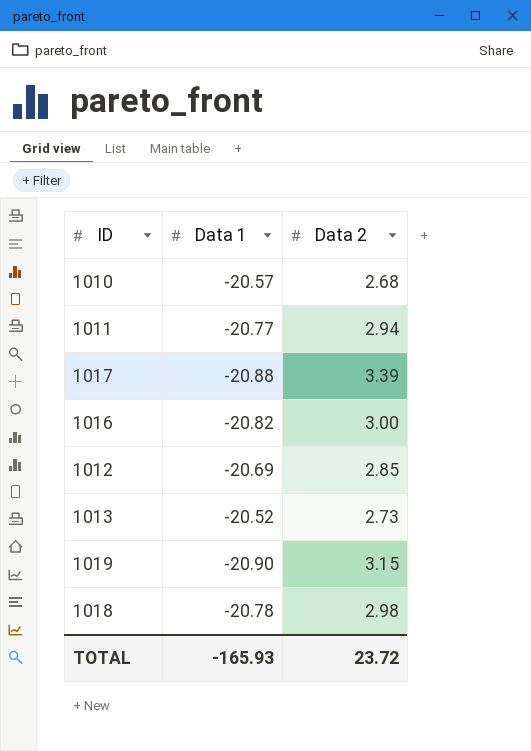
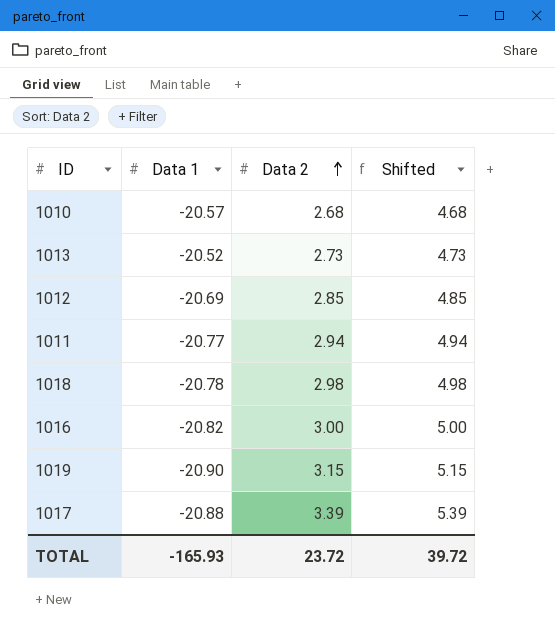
row order: none -> Data 2 ascending
column Shifted | formula: none -> [Data 2] + 2

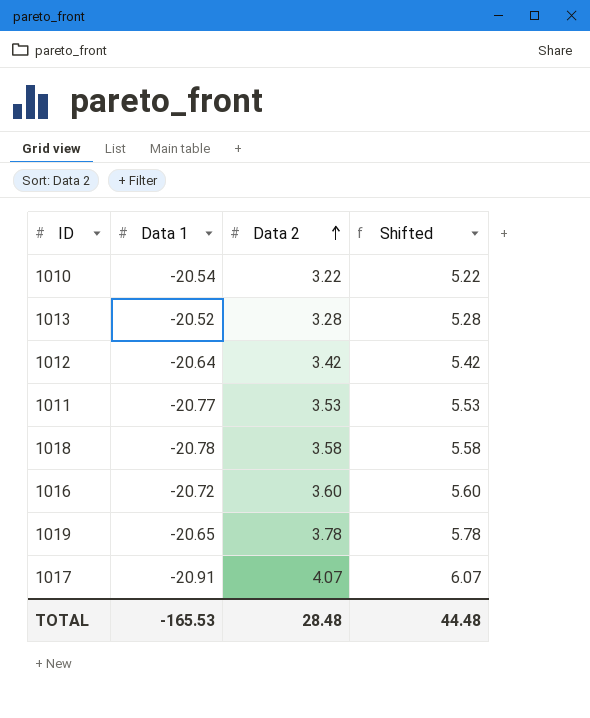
1010 | Data 1: -20.57 -> -20.54
1010 | Data 2: 2.68 -> 3.22
1010 | Shifted: 4.68 -> 5.22
1013 | Data 2: 2.73 -> 3.28
1013 | Shifted: 4.73 -> 5.28
1012 | Data 1: -20.69 -> -20.64
1012 | Data 2: 2.85 -> 3.42
1012 | Shifted: 4.85 -> 5.42
1011 | Data 2: 2.94 -> 3.53
1011 | Shifted: 4.94 -> 5.53
1018 | Data 2: 2.98 -> 3.58
1018 | Shifted: 4.98 -> 5.58
1016 | Data 1: -20.82 -> -20.72
1016 | Data 2: 3.00 -> 3.60
1016 | Shifted: 5.00 -> 5.60
1019 | Data 1: -20.90 -> -20.65
1019 | Data 2: 3.15 -> 3.78
1019 | Shifted: 5.15 -> 5.78
1017 | Data 1: -20.88 -> -20.91
1017 | Data 2: 3.39 -> 4.07
1017 | Shifted: 5.39 -> 6.07
TOTAL | Data 1: -165.93 -> -165.53
TOTAL | Data 2: 23.72 -> 28.48
TOTAL | Shifted: 39.72 -> 44.48

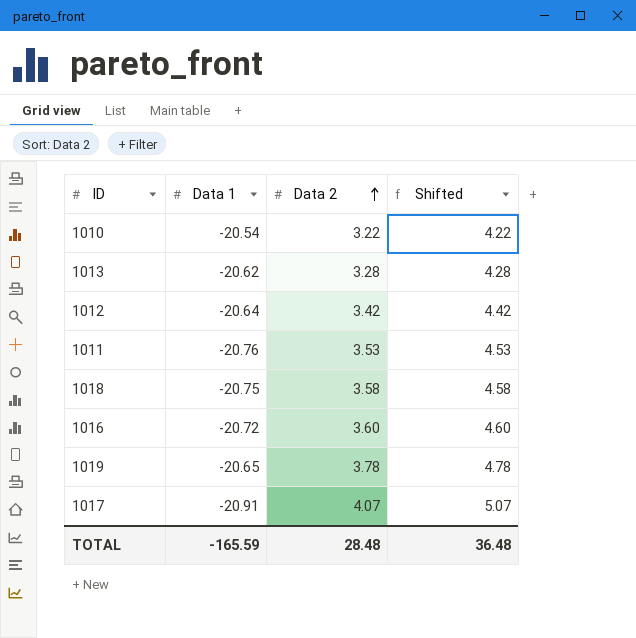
column Shifted | formula: [Data 2] + 2 -> [Data 2] + 1
1013 | Data 1: -20.52 -> -20.62
1011 | Data 1: -20.77 -> -20.76
1018 | Data 1: -20.78 -> -20.75
TOTAL | Data 1: -165.53 -> -165.59
TOTAL | Shifted: 44.48 -> 36.48

